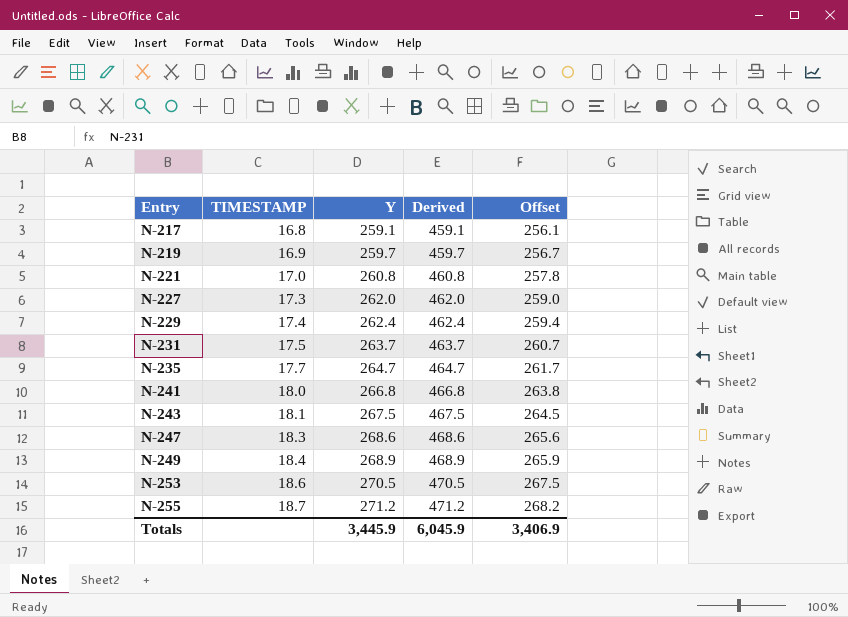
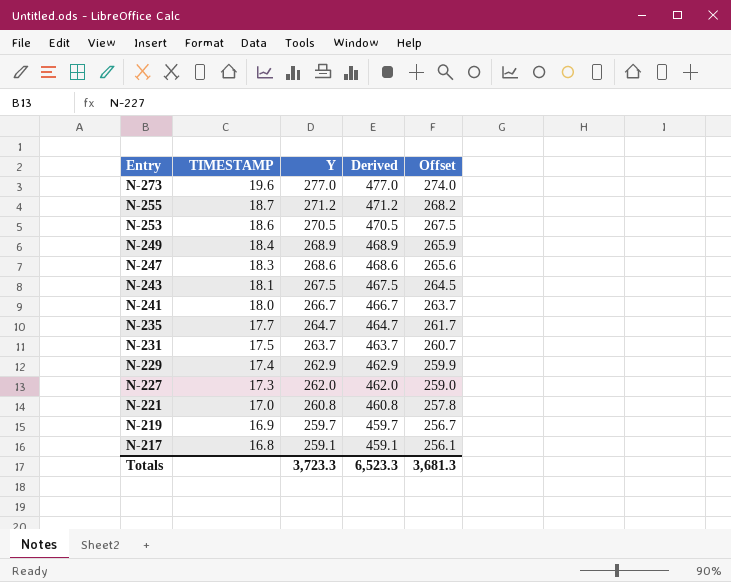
row order: Entry ascending -> Entry descending
row N-273: none -> 19.6 | 277.0 | 477.0 | 274.0
N-241 | Y: 266.8 -> 266.7
N-241 | Derived: 466.8 -> 466.7
N-241 | Offset: 263.8 -> 263.7
N-229 | Y: 262.4 -> 262.9
N-229 | Derived: 462.4 -> 462.9
N-229 | Offset: 259.4 -> 259.9
Totals | Y: 3,445.9 -> 3,723.3
Totals | Derived: 6,045.9 -> 6,523.3
Totals | Offset: 3,406.9 -> 3,681.3

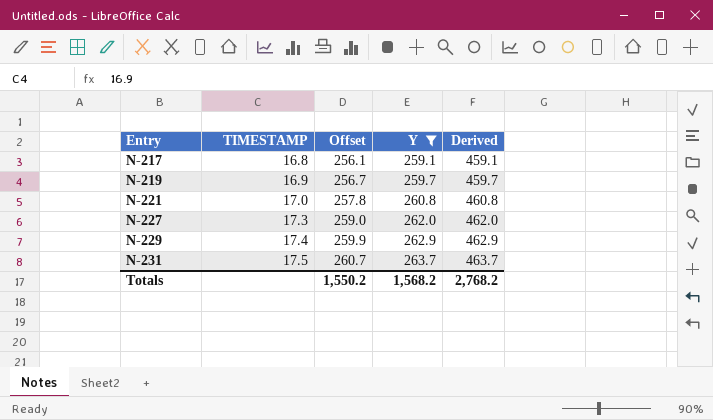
filter: none -> Y <= 263.7
row order: Entry descending -> Entry ascending
column Offset | position: 5 -> 3
Totals | Offset: 3,681.3 -> 1,550.2
Totals | Y: 3,723.3 -> 1,568.2
Totals | Derived: 6,523.3 -> 2,768.2

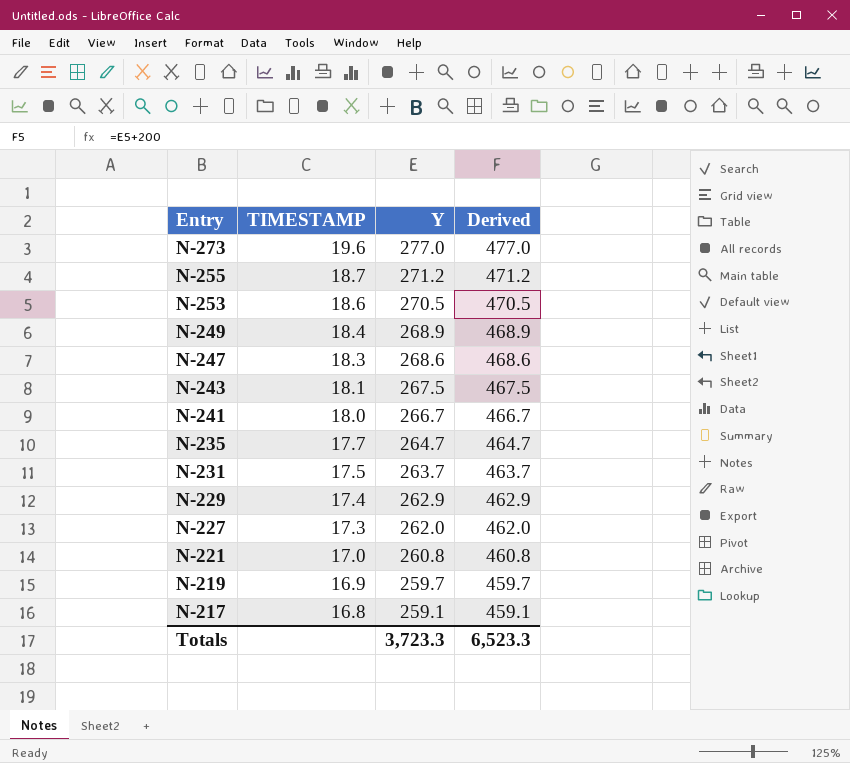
filter: Y <= 263.7 -> none
row order: Entry ascending -> Entry descending
column Offset | formula: [Y] - 3 -> none
Totals | Y: 1,568.2 -> 3,723.3
Totals | Derived: 2,768.2 -> 6,523.3

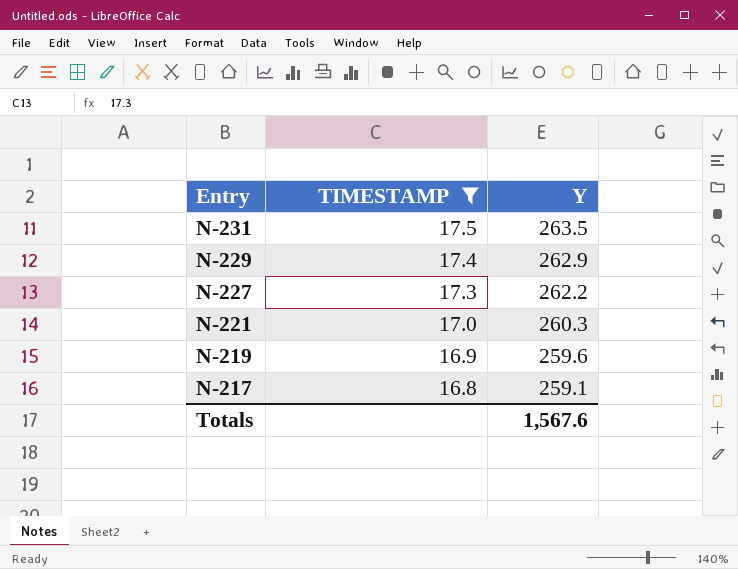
filter: none -> TIMESTAMP <= 17.5
column Derived | formula: [Y] + 200 -> none
N-231 | Y: 263.7 -> 263.5
N-227 | Y: 262.0 -> 262.2
N-221 | Y: 260.8 -> 260.3
N-219 | Y: 259.7 -> 259.6
Totals | Y: 3,723.3 -> 1,567.6

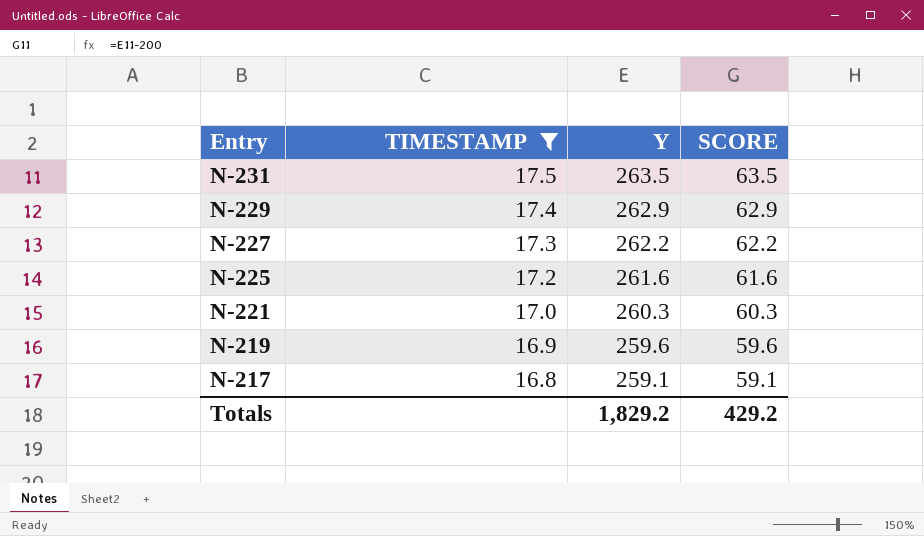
column SCORE | formula: none -> [Y] - 200
row N-225: none -> 17.2 | 261.6 | 61.6
Totals | Y: 1,567.6 -> 1,829.2

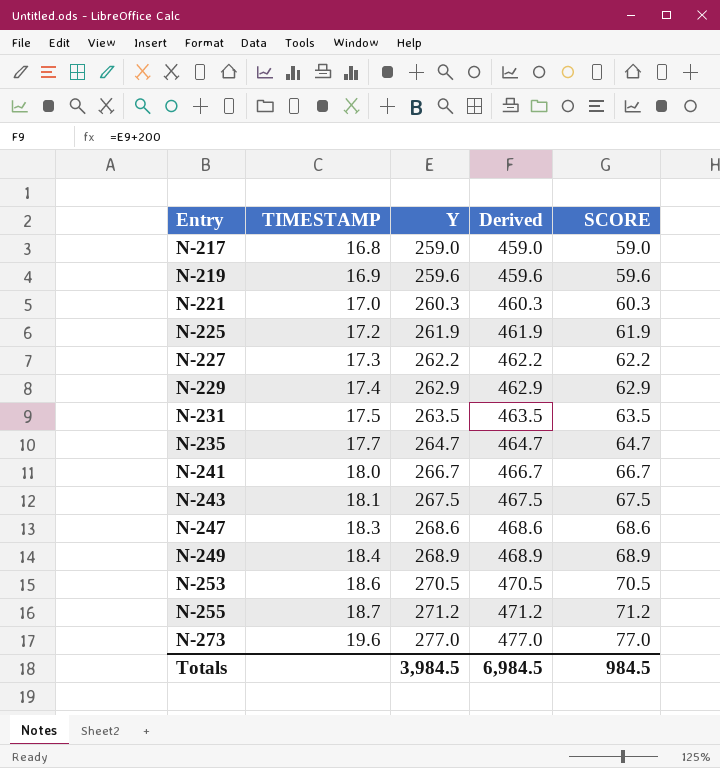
filter: TIMESTAMP <= 17.5 -> none
row order: Entry descending -> Entry ascending
column Derived | formula: none -> [Y] + 200
N-217 | Y: 259.1 -> 259.0
N-217 | SCORE: 59.1 -> 59.0
N-225 | Y: 261.6 -> 261.9
N-225 | SCORE: 61.6 -> 61.9
Totals | Y: 1,829.2 -> 3,984.5
Totals | SCORE: 429.2 -> 984.5

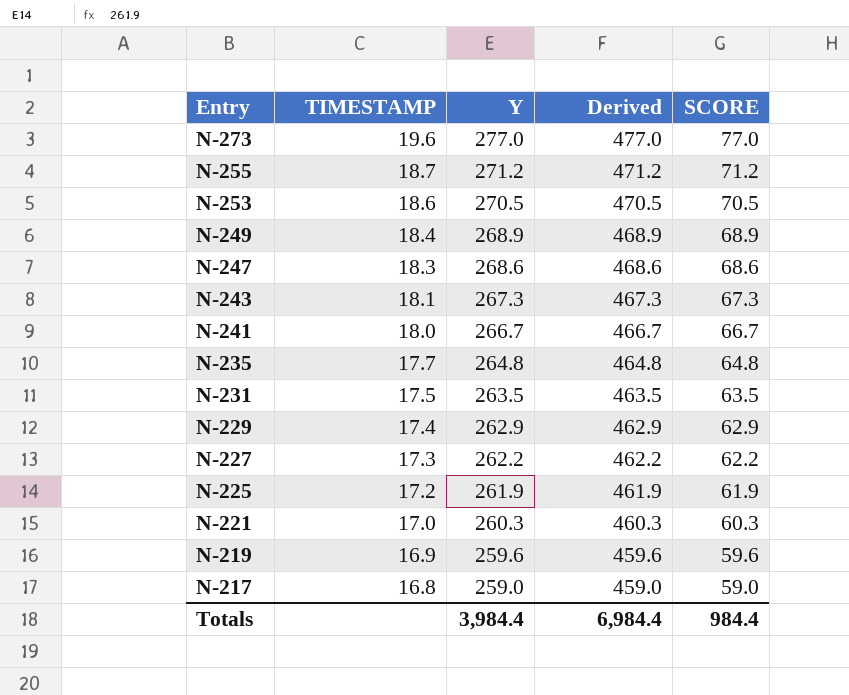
row order: Entry ascending -> Entry descending
N-243 | Y: 267.5 -> 267.3
N-243 | Derived: 467.5 -> 467.3
N-243 | SCORE: 67.5 -> 67.3
N-235 | Y: 264.7 -> 264.8
N-235 | Derived: 464.7 -> 464.8
N-235 | SCORE: 64.7 -> 64.8
Totals | Y: 3,984.5 -> 3,984.4
Totals | Derived: 6,984.5 -> 6,984.4
Totals | SCORE: 984.5 -> 984.4

